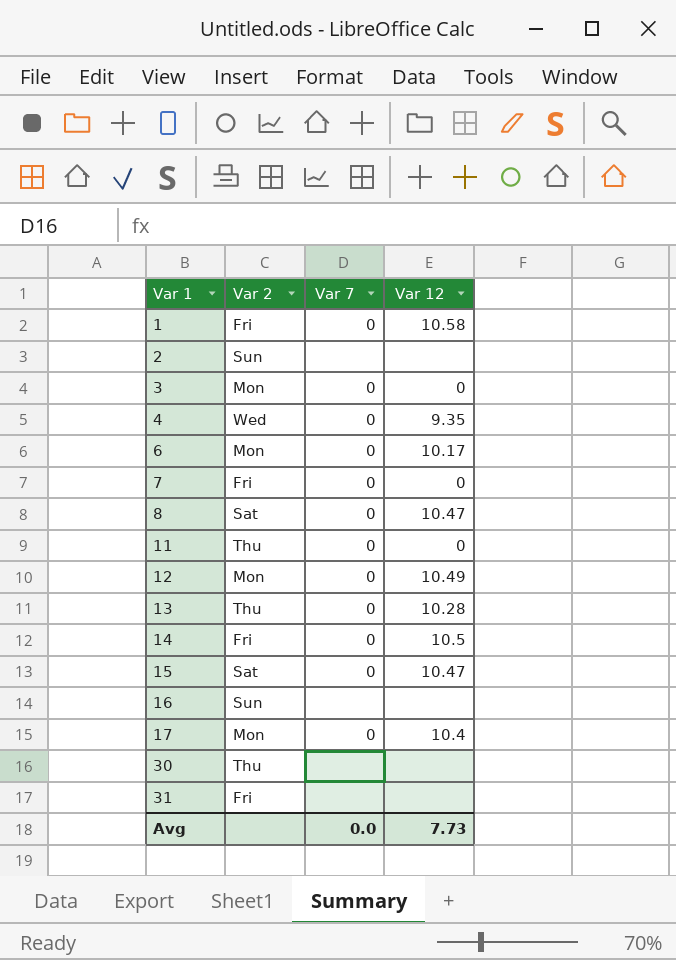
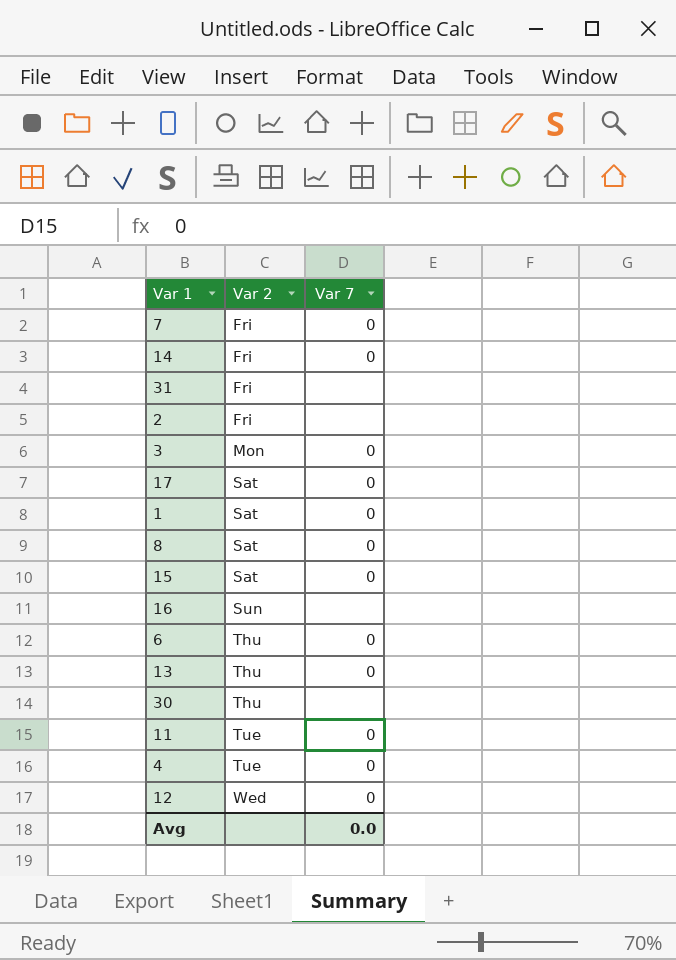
row order: Var 1 ascending -> Var 2 ascending
column Var 12 | position: 4 -> none
2 | Var 2: Sun -> Fri
17 | Var 2: Mon -> Sat
1 | Var 2: Fri -> Sat
6 | Var 2: Mon -> Thu
11 | Var 2: Thu -> Tue
4 | Var 2: Wed -> Tue
12 | Var 2: Mon -> Wed

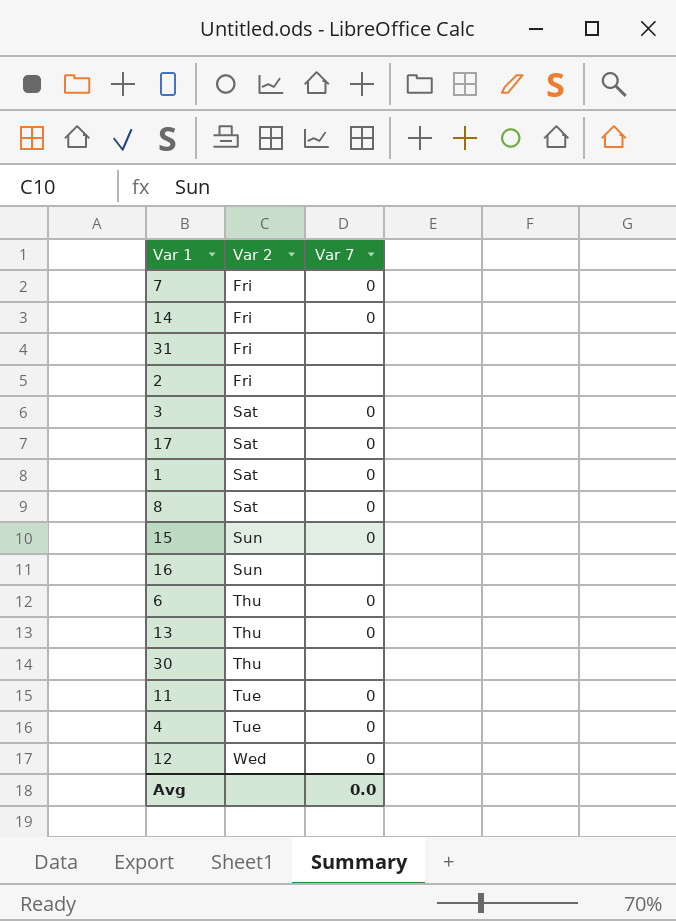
3 | Var 2: Mon -> Sat
15 | Var 2: Sat -> Sun

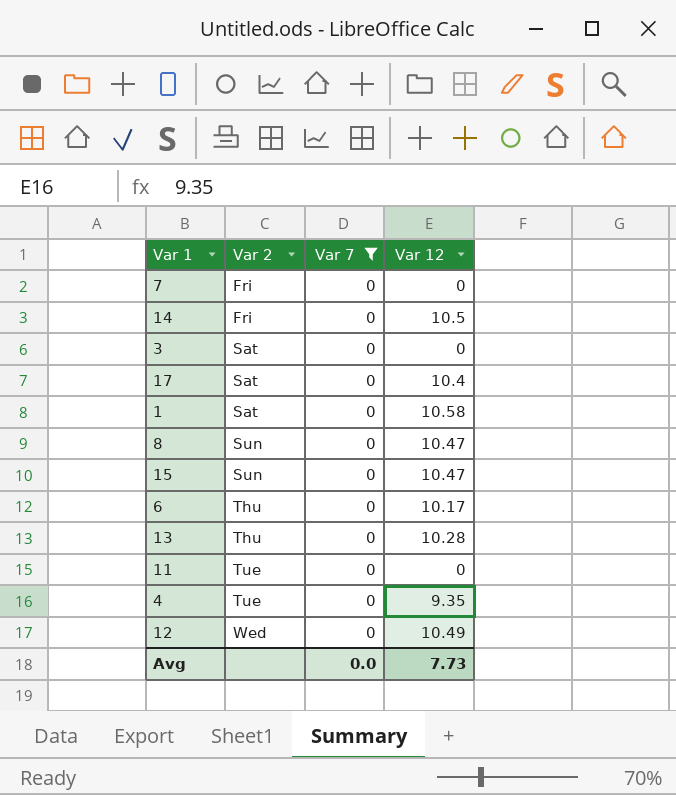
filter: none -> Var 7 = 0
column Var 12 | position: none -> 4
8 | Var 2: Sat -> Sun

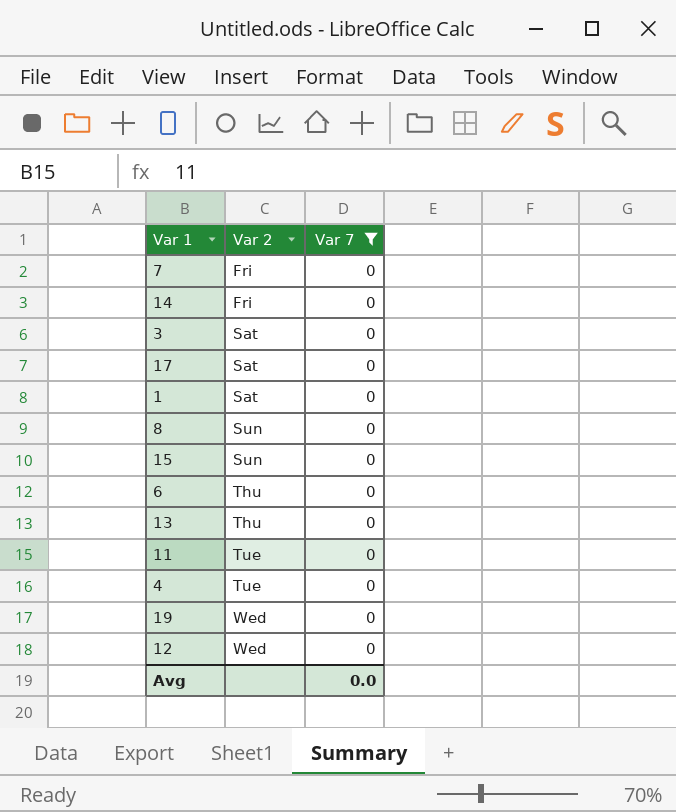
column Var 12 | position: 4 -> none
row 19: none -> Wed | 0

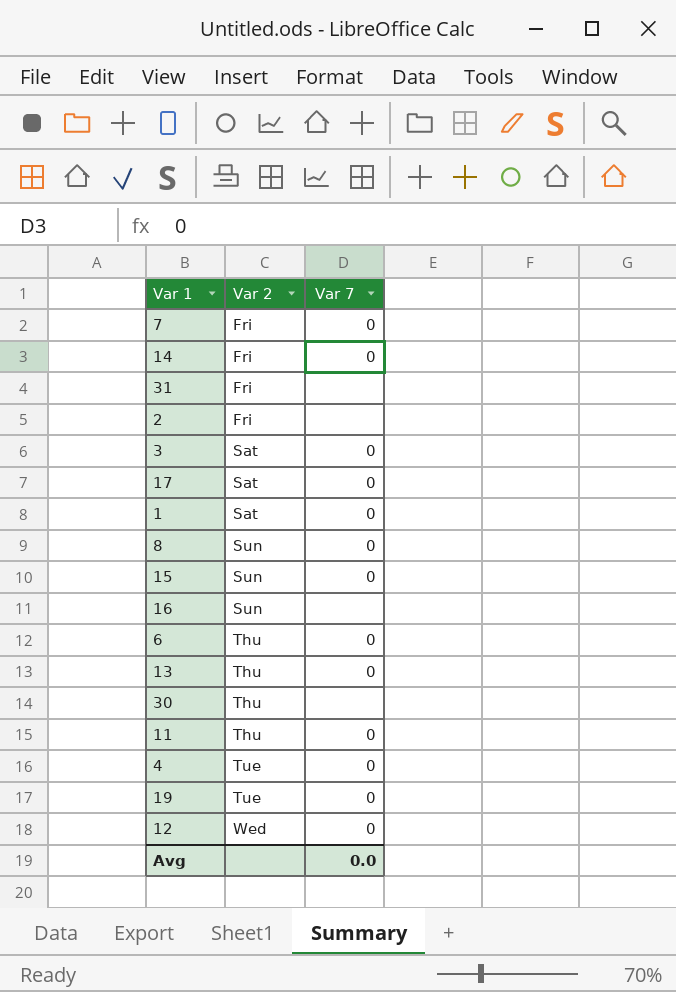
filter: Var 7 = 0 -> none
11 | Var 2: Tue -> Thu
19 | Var 2: Wed -> Tue

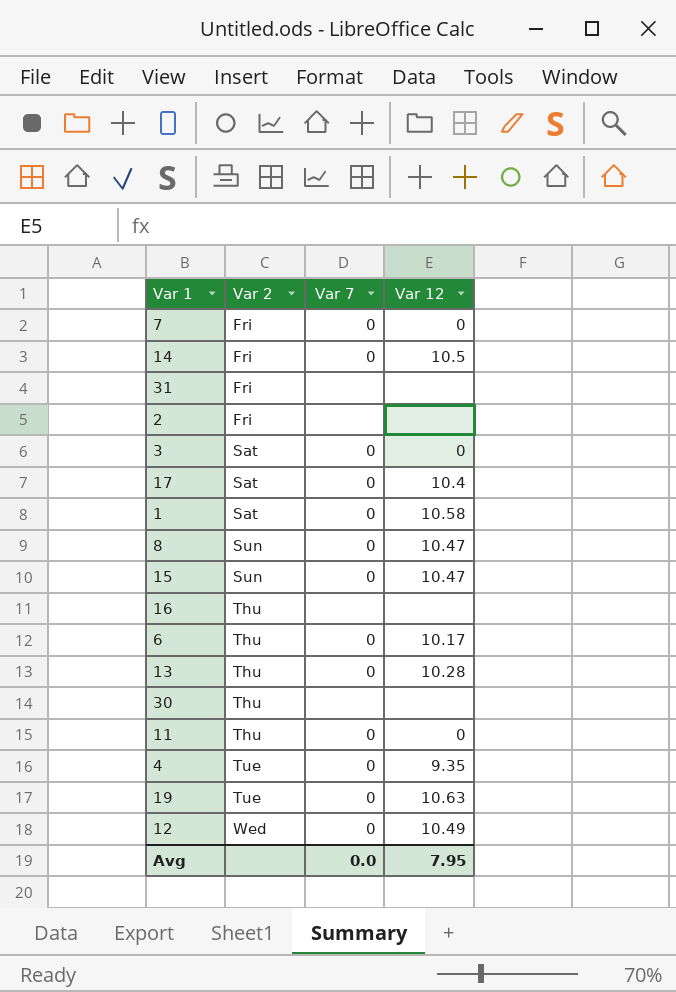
column Var 12 | position: none -> 4
16 | Var 2: Sun -> Thu

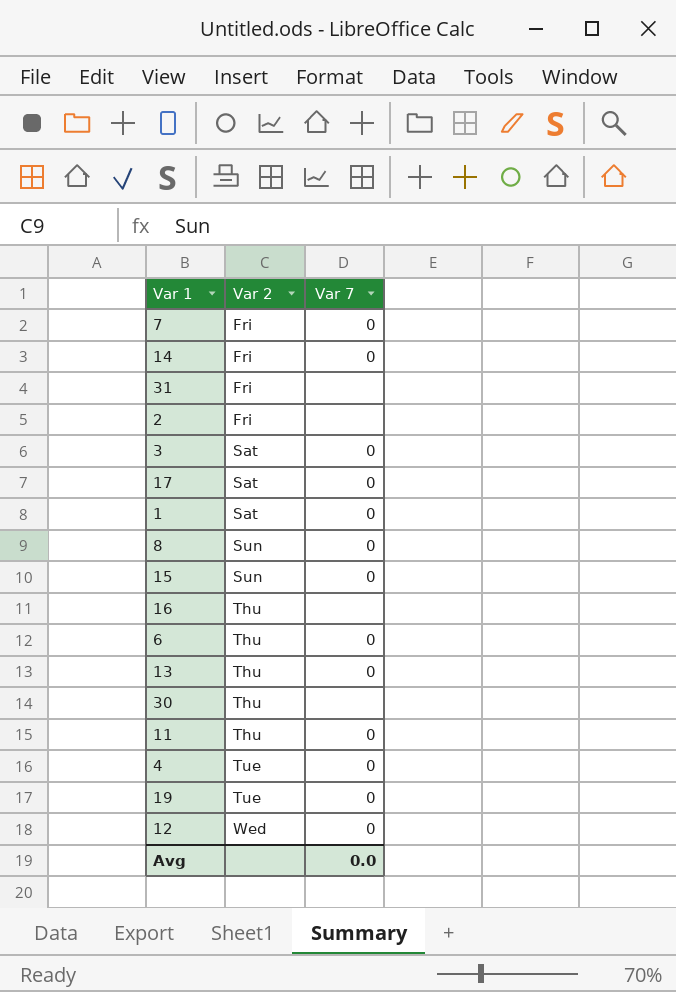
column Var 12 | position: 4 -> none

